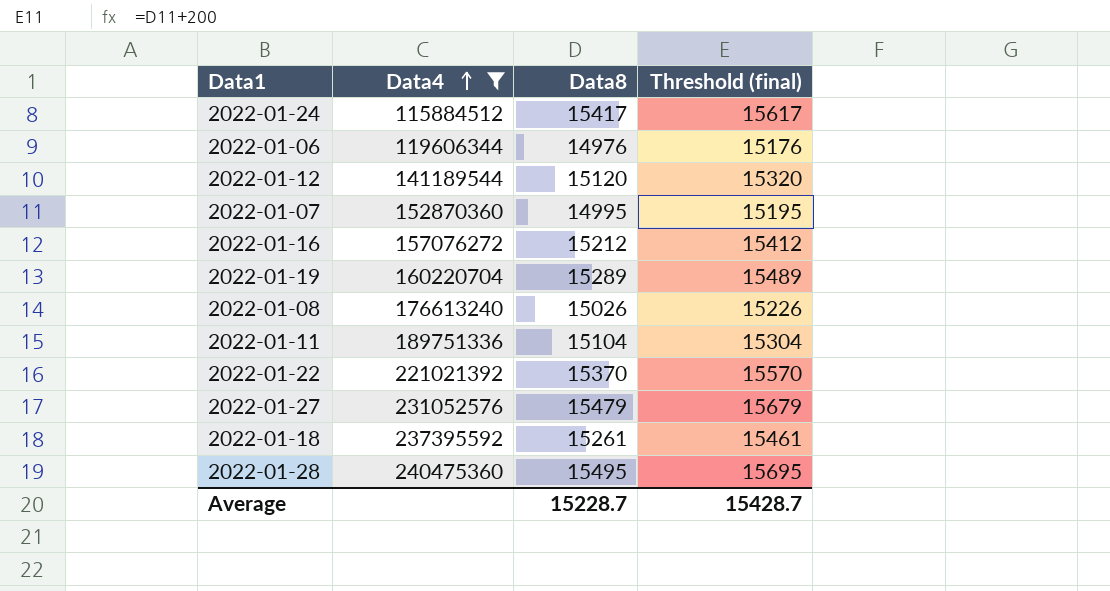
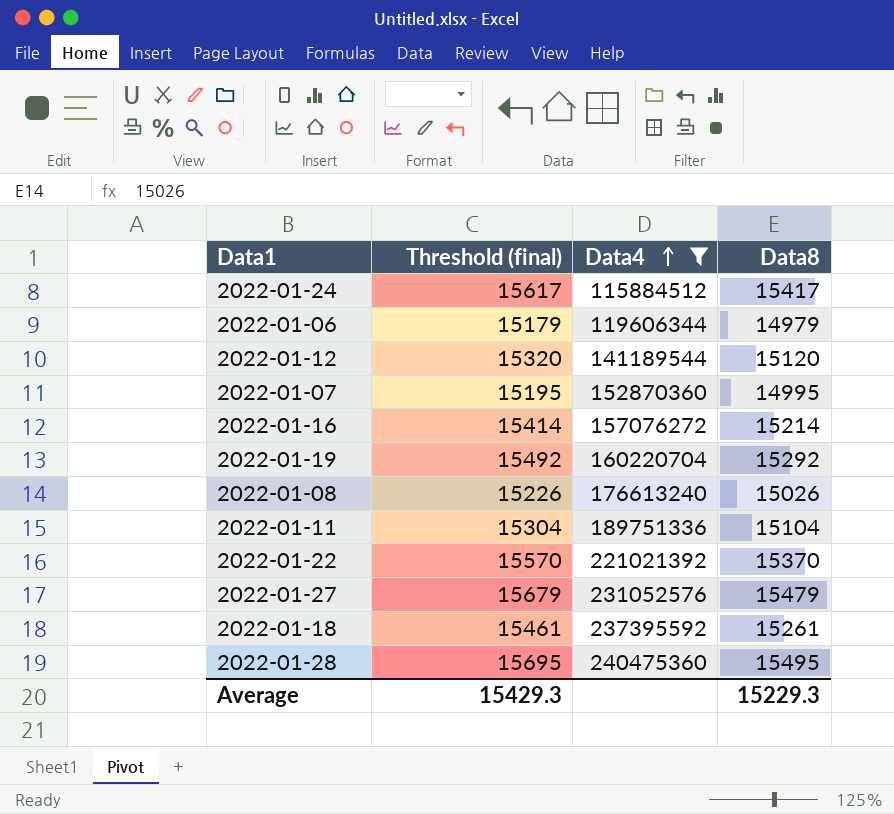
column Threshold (final) | position: 4 -> 2
2022-01-06 | Threshold (final): 15176 -> 15179
2022-01-06 | Data8: 14976 -> 14979
2022-01-16 | Threshold (final): 15412 -> 15414
2022-01-16 | Data8: 15212 -> 15214
2022-01-19 | Threshold (final): 15489 -> 15492
2022-01-19 | Data8: 15289 -> 15292
Average | Threshold (final): 15428.7 -> 15429.3
Average | Data8: 15228.7 -> 15229.3

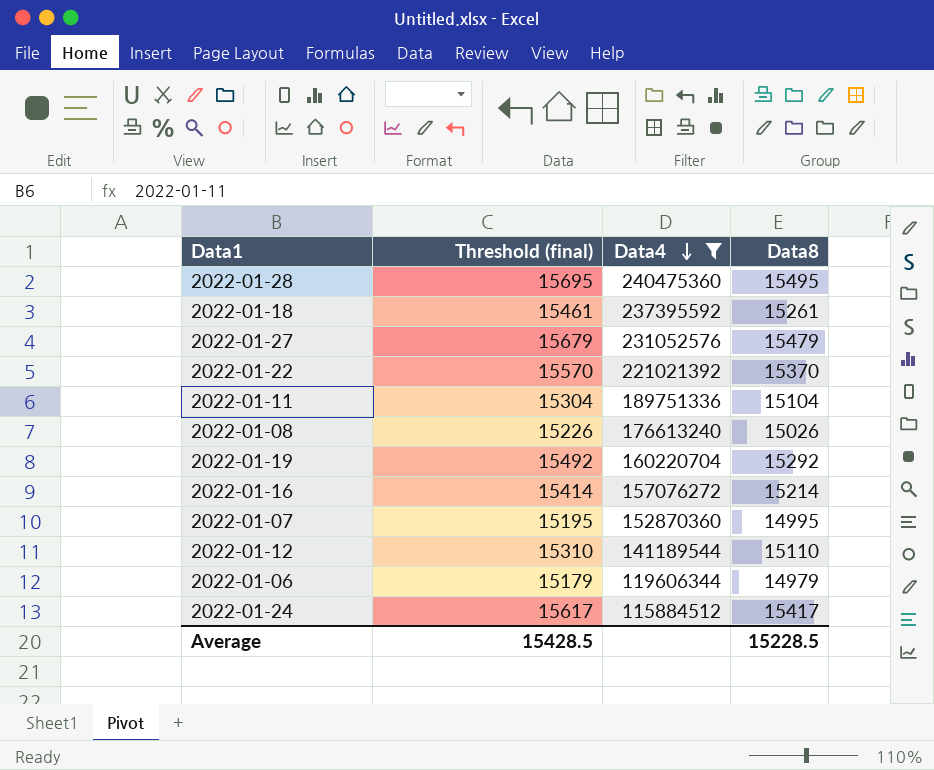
row order: Data4 ascending -> Data4 descending
2022-01-12 | Threshold (final): 15320 -> 15310
2022-01-12 | Data8: 15120 -> 15110
Average | Threshold (final): 15429.3 -> 15428.5
Average | Data8: 15229.3 -> 15228.5

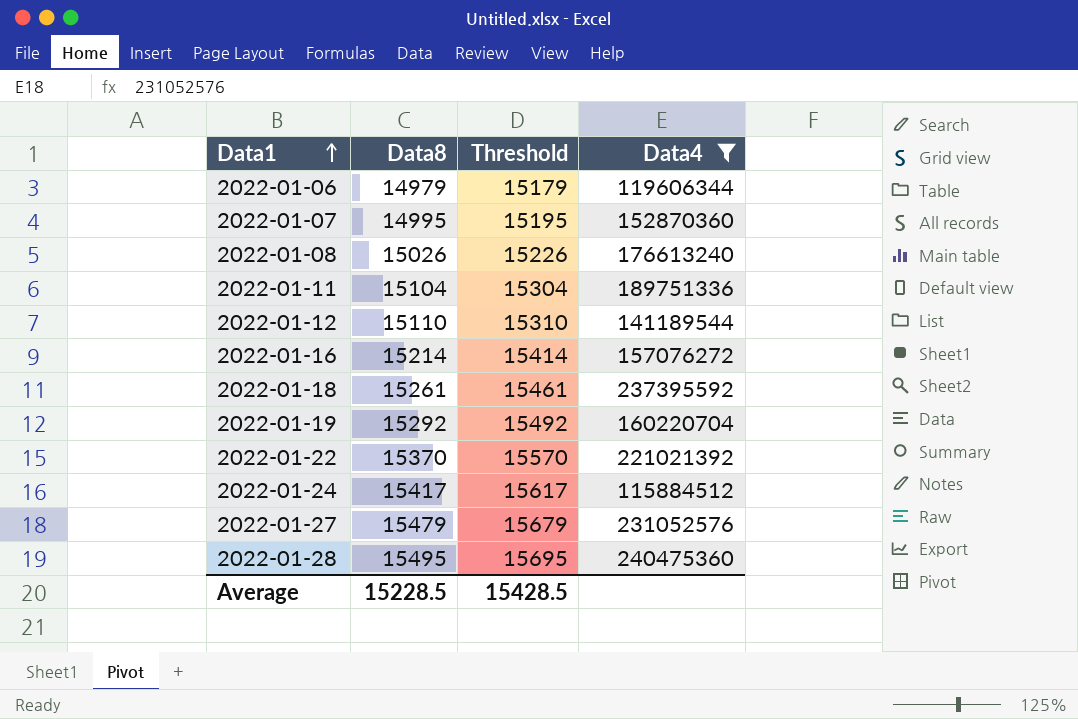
row order: Data4 descending -> Data1 ascending
column Data8 | position: 4 -> 2
column name: Threshold (final) -> Threshold

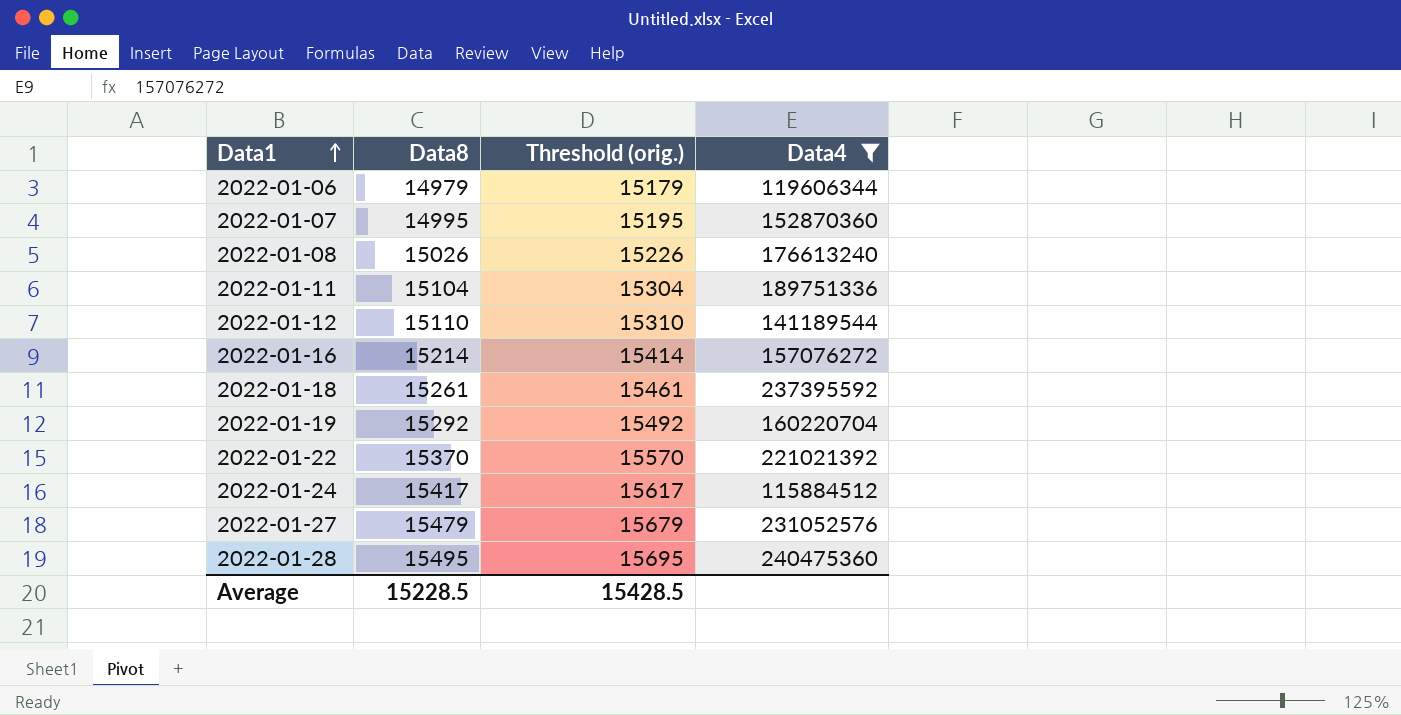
column name: Threshold -> Threshold (orig.)

